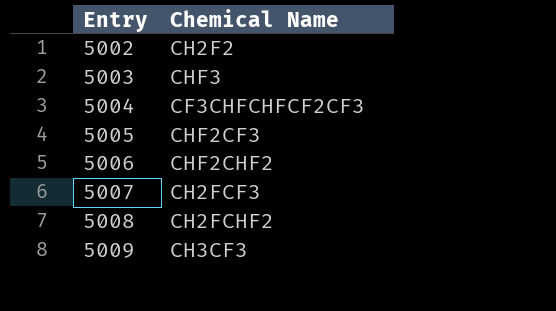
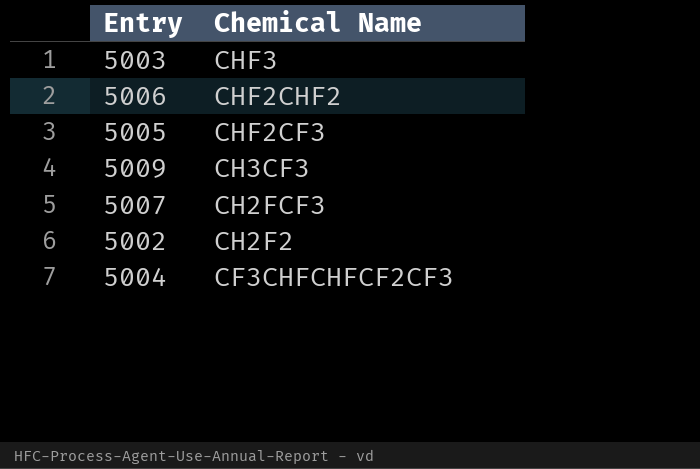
row order: Entry ascending -> Chemical Name descending
row 5008: CH2FCHF2 -> none

